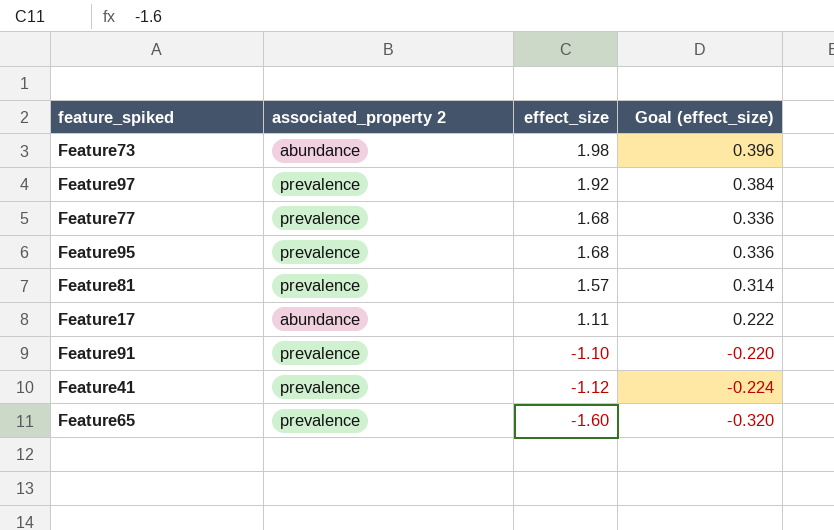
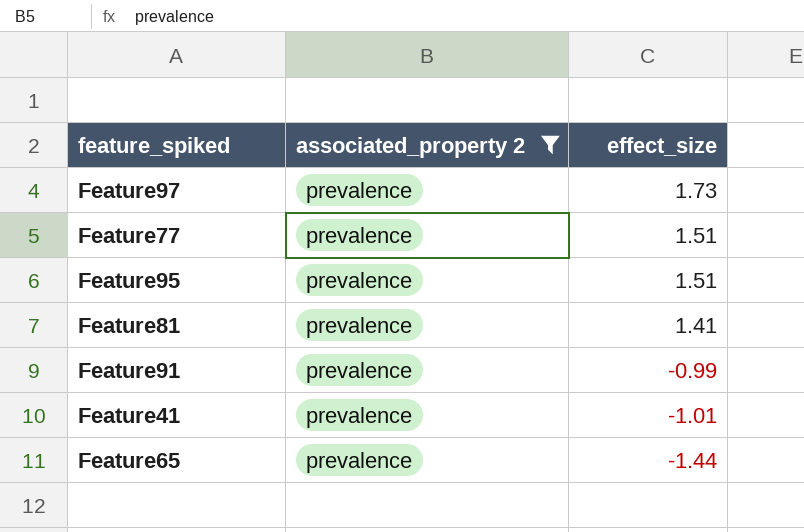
filter: none -> associated_property 2 = prevalence
column Goal (effect_size) | formula: [effect_size] * 0.2 -> none
Feature97 | effect_size: 1.92 -> 1.73
Feature77 | effect_size: 1.68 -> 1.51
Feature95 | effect_size: 1.68 -> 1.51
Feature81 | effect_size: 1.57 -> 1.41
Feature91 | effect_size: -1.10 -> -0.99
Feature41 | effect_size: -1.12 -> -1.01
Feature65 | effect_size: -1.60 -> -1.44

